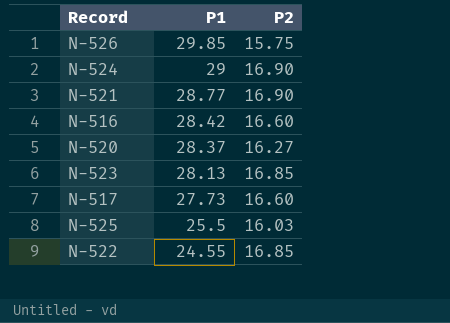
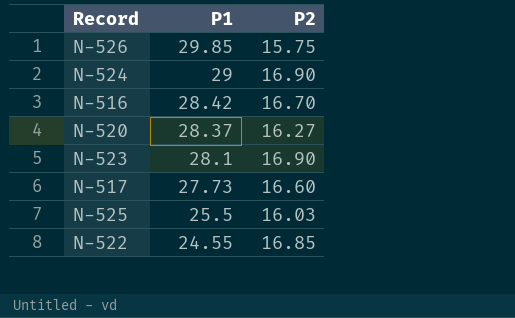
row N-521: 28.77 | 16.90 -> none
N-516 | P2: 16.60 -> 16.70
N-523 | P1: 28.13 -> 28.1
N-523 | P2: 16.85 -> 16.90

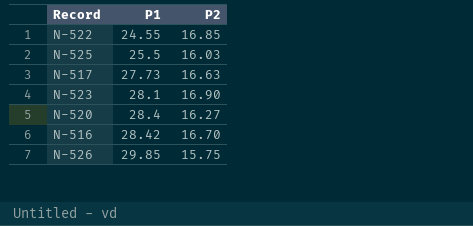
row order: P1 descending -> P1 ascending
row N-524: 29 | 16.90 -> none
N-517 | P2: 16.60 -> 16.63
N-520 | P1: 28.37 -> 28.4

